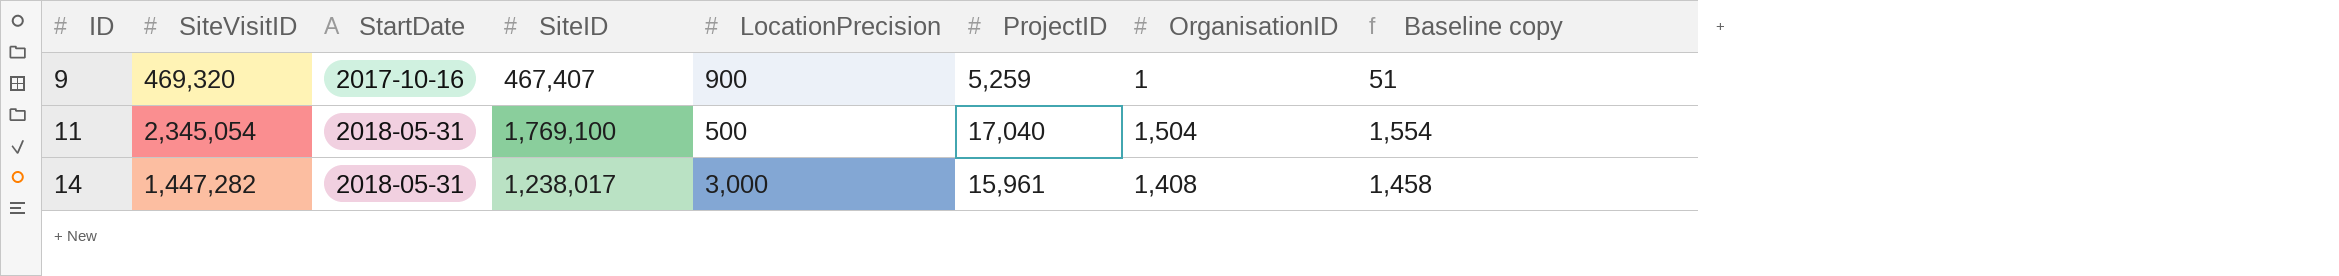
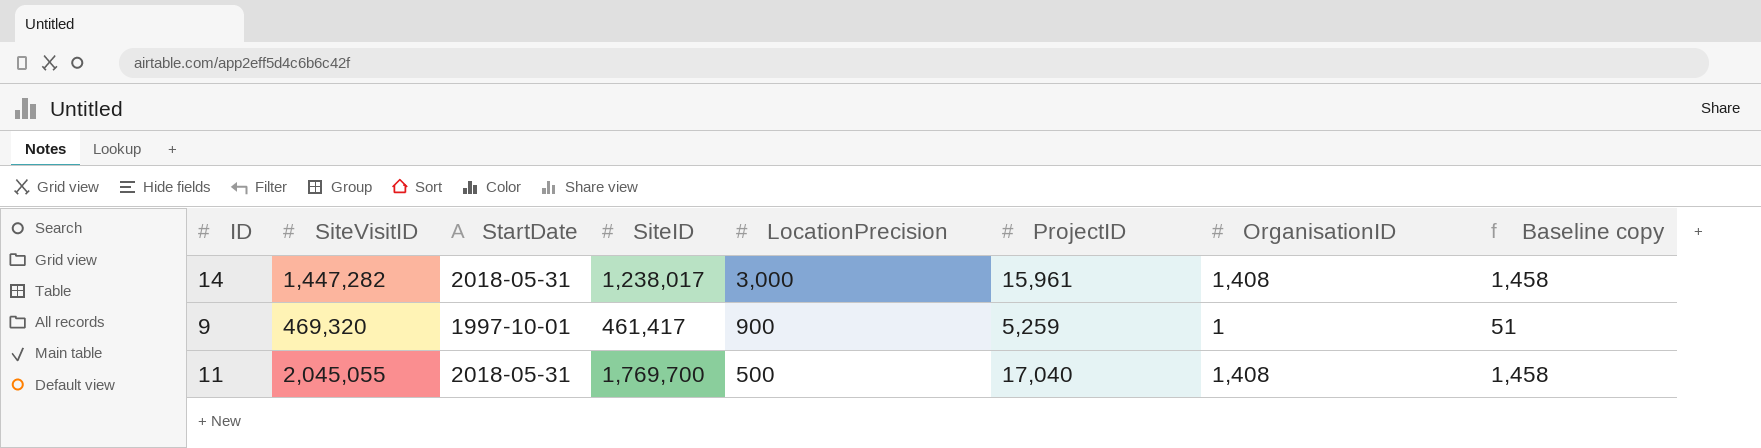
row order: ID ascending -> LocationPrecision descending
9 | StartDate: 2017-10-16 -> 1997-10-01
9 | SiteID: 467,407 -> 461,417
11 | SiteVisitID: 2,345,054 -> 2,045,055
11 | SiteID: 1,769,100 -> 1,769,700
11 | OrganisationID: 1,504 -> 1,408
11 | Baseline copy: 1,554 -> 1,458

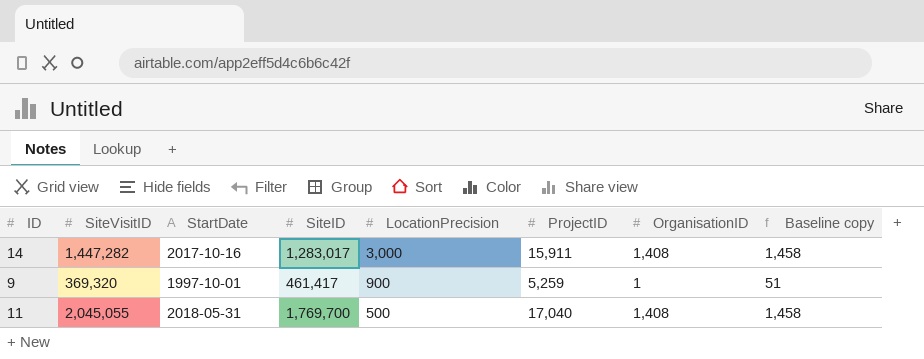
14 | StartDate: 2018-05-31 -> 2017-10-16
14 | SiteID: 1,238,017 -> 1,283,017
14 | ProjectID: 15,961 -> 15,911
9 | SiteVisitID: 469,320 -> 369,320

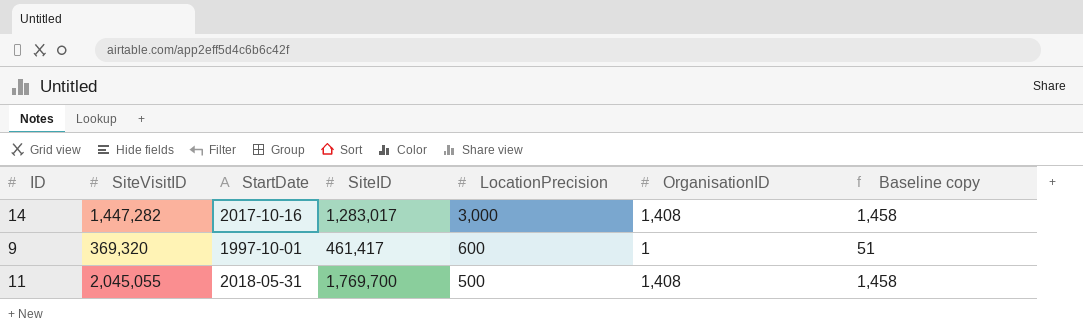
column ProjectID | position: 6 -> none
9 | LocationPrecision: 900 -> 600

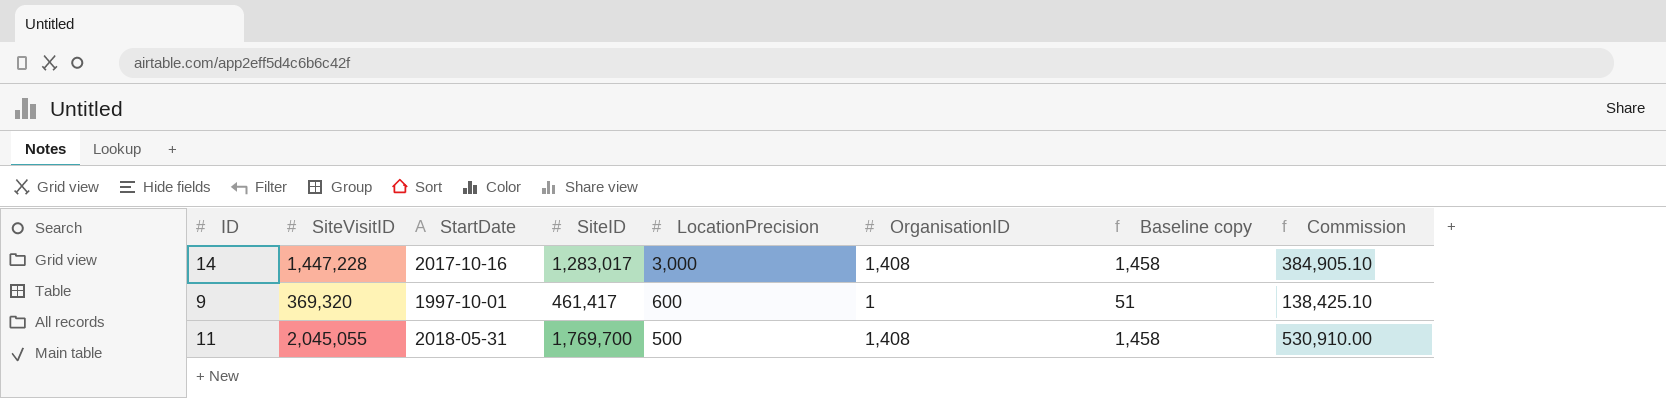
column Commission | formula: none -> [SiteID] * 0.3
14 | SiteVisitID: 1,447,282 -> 1,447,228

